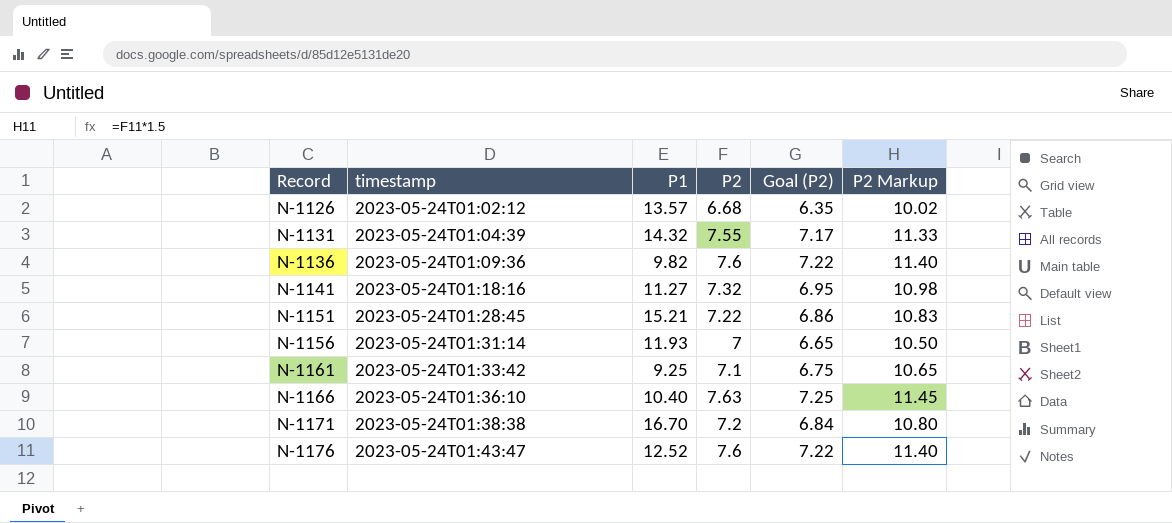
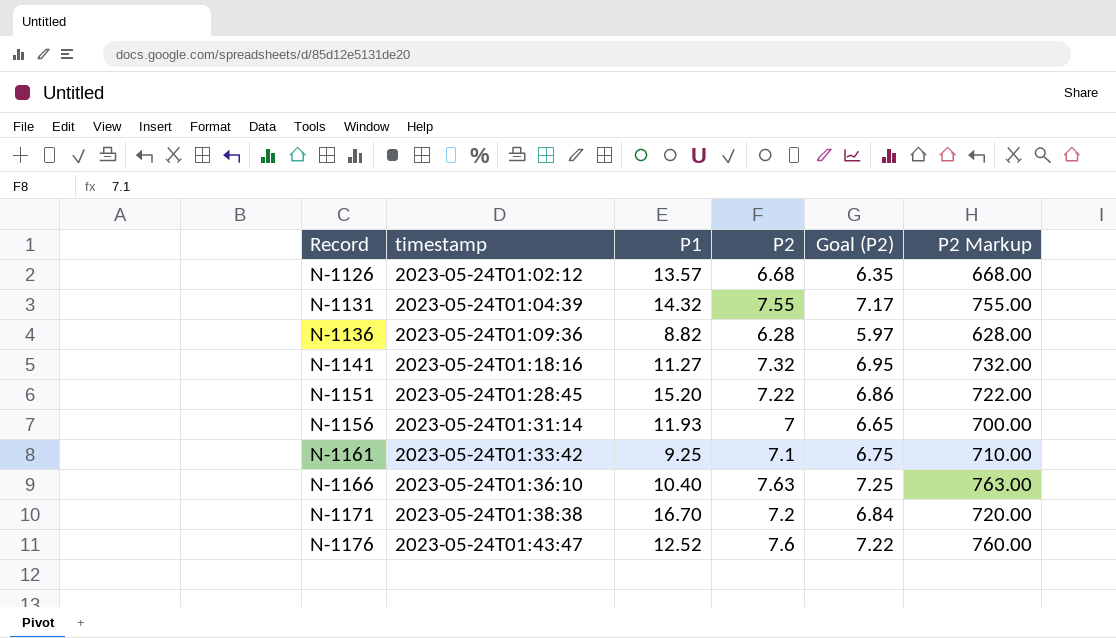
column P2 Markup | formula: [P2] * 1.5 -> [P2] * 100
N-1136 | P1: 9.82 -> 8.82
N-1136 | P2: 7.6 -> 6.28
N-1136 | Goal (P2): 7.22 -> 5.97
N-1151 | P1: 15.21 -> 15.20

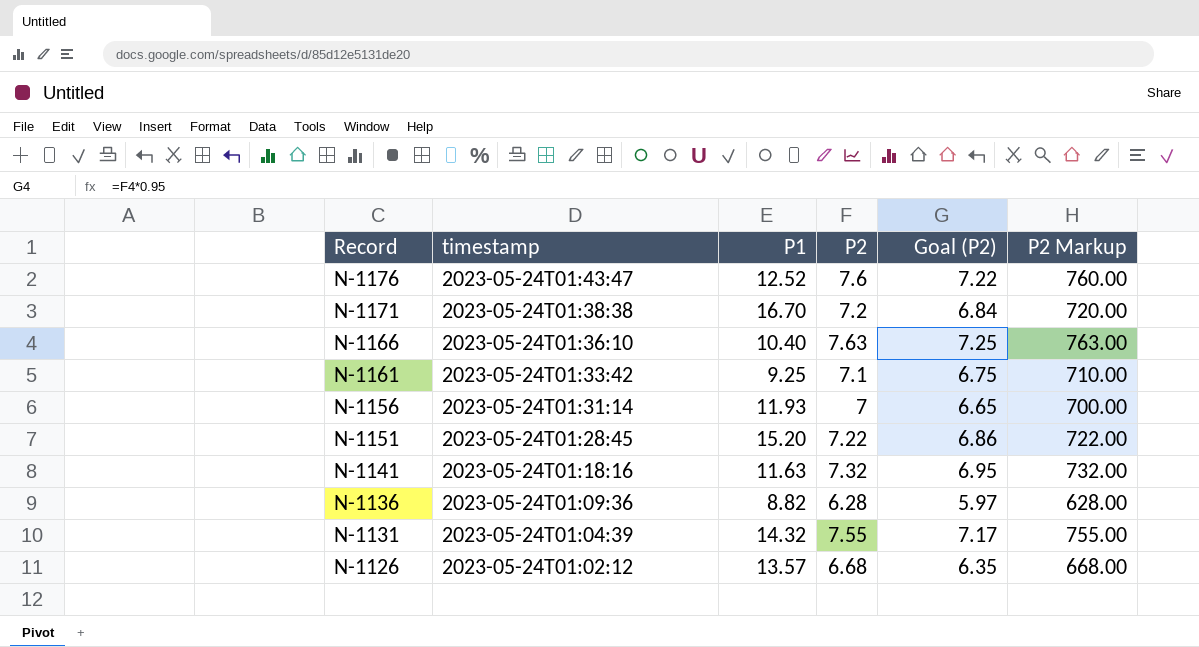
row order: Record ascending -> Record descending
N-1141 | P1: 11.27 -> 11.63

